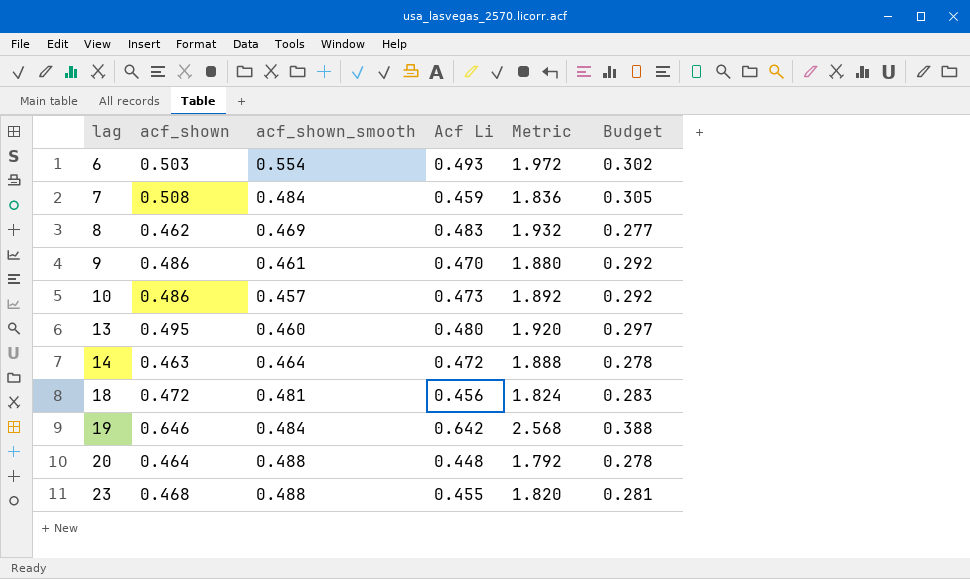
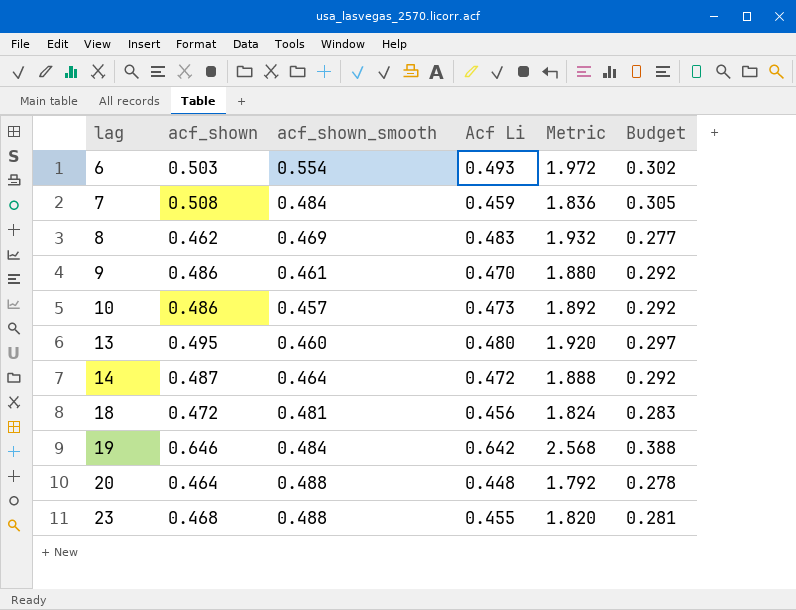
14 | acf_shown: 0.463 -> 0.487
14 | Budget: 0.278 -> 0.292

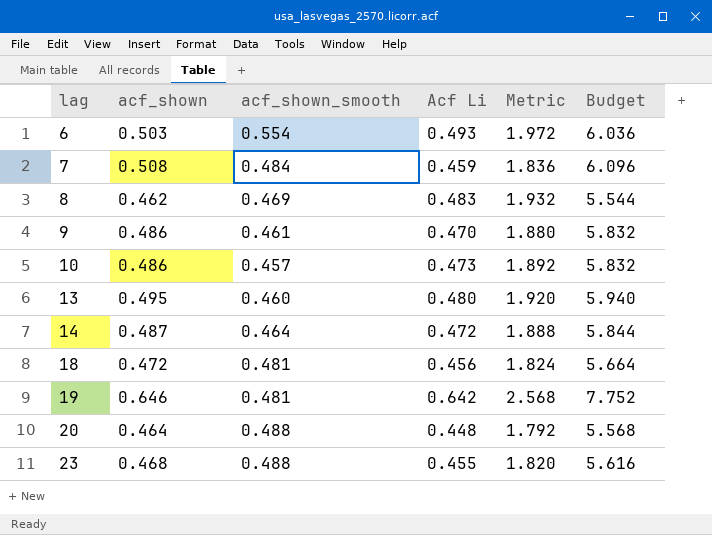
column Budget | formula: [acf_shown] * 0.6 -> [acf_shown] * 12
19 | acf_shown_smooth: 0.484 -> 0.481

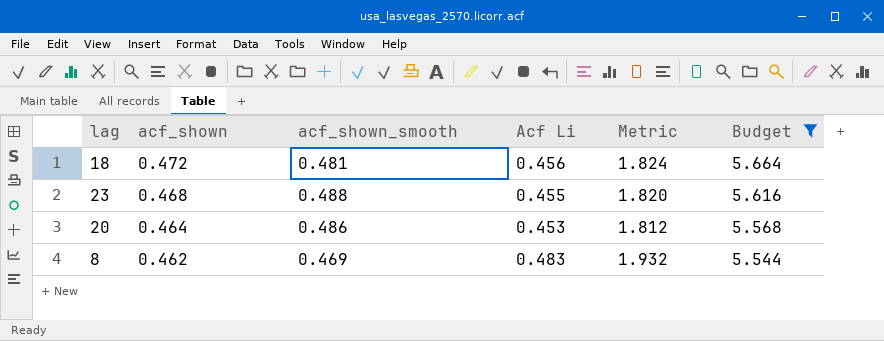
filter: none -> Budget <= 5.664
row order: lag ascending -> acf_shown descending
20 | acf_shown_smooth: 0.488 -> 0.486
20 | Acf Li: 0.448 -> 0.453
20 | Metric: 1.792 -> 1.812

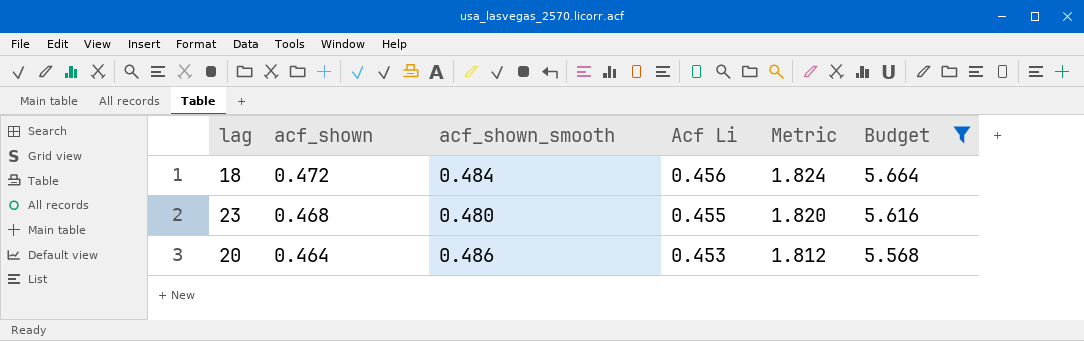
row 8: 0.462 | 0.469 | 0.483 | 1.932 | 5.544 -> none
18 | acf_shown_smooth: 0.481 -> 0.484
23 | acf_shown_smooth: 0.488 -> 0.480

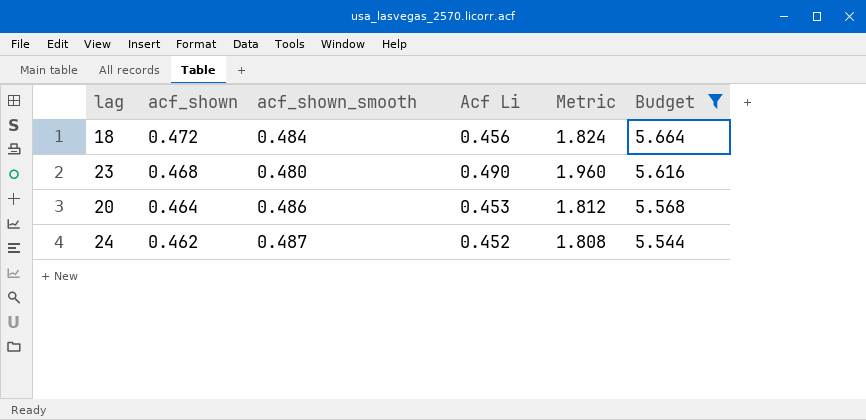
23 | Acf Li: 0.455 -> 0.490
23 | Metric: 1.820 -> 1.960
row 24: none -> 0.462 | 0.487 | 0.452 | 1.808 | 5.544

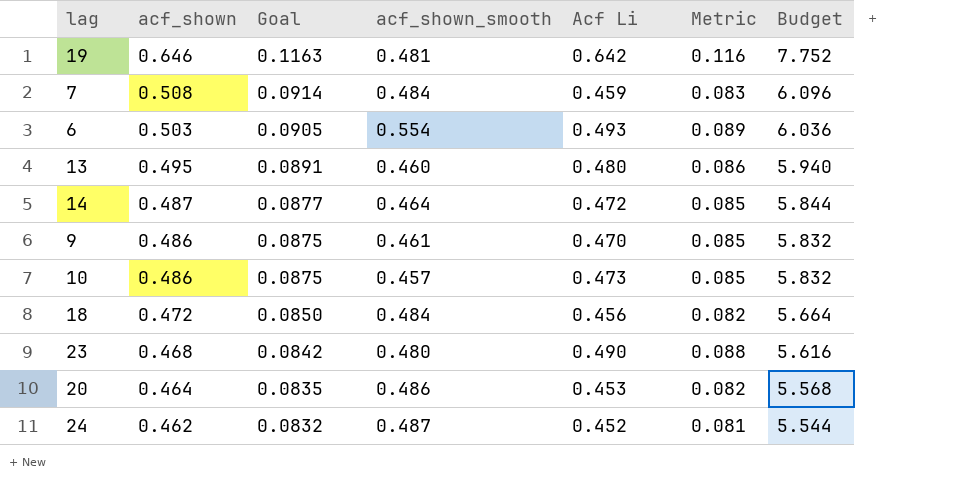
filter: Budget <= 5.664 -> none
column Goal | formula: none -> [acf_shown] * 0.18
column Metric | formula: [Acf Li] * 4 -> [Acf Li] * 0.18

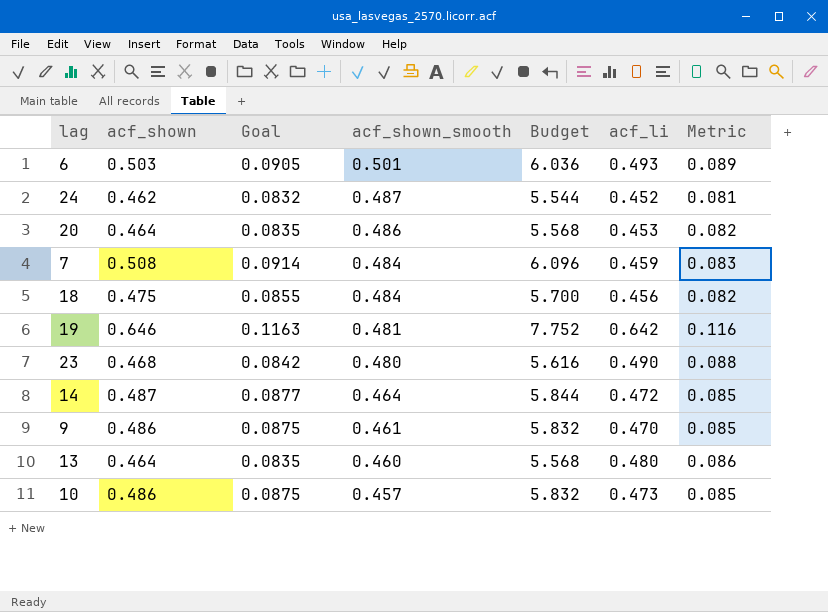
row order: acf_shown descending -> acf_shown_smooth descending
column Budget | position: 7 -> 5
column name: Acf Li -> acf_li
6 | acf_shown_smooth: 0.554 -> 0.501
18 | acf_shown: 0.472 -> 0.475
18 | Goal: 0.0850 -> 0.0855
18 | Budget: 5.664 -> 5.700
13 | acf_shown: 0.495 -> 0.464
13 | Goal: 0.0891 -> 0.0835
13 | Budget: 5.940 -> 5.568

